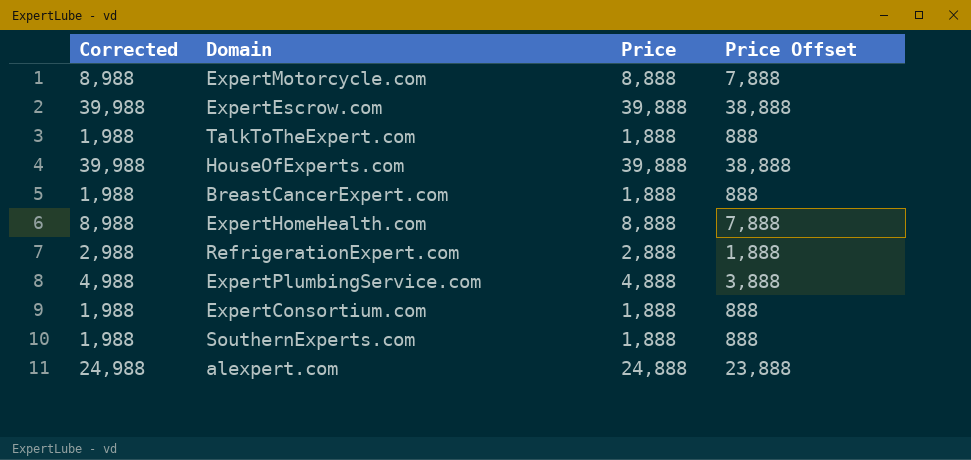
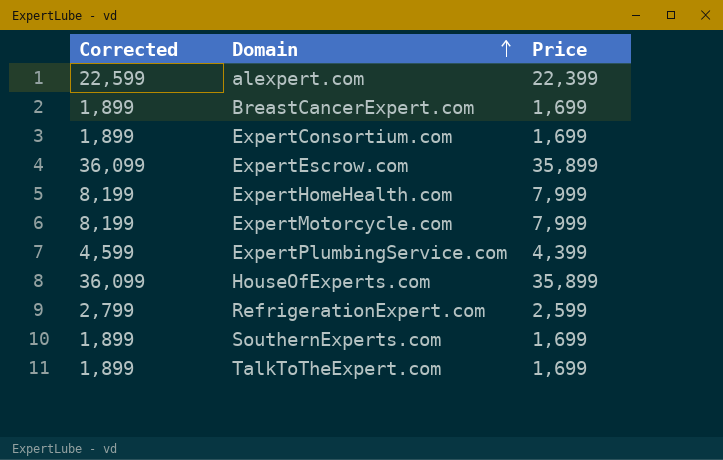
row order: none -> Domain ascending
column Price Offset | formula: [Price] - 1000 -> none
column Corrected | formula: [Price] + 100 -> [Price] + 200
alexpert.com | Price: 24,888 -> 22,399
BreastCancerExpert.com | Price: 1,888 -> 1,699
ExpertConsortium.com | Price: 1,888 -> 1,699
ExpertEscrow.com | Price: 39,888 -> 35,899
ExpertHomeHealth.com | Price: 8,888 -> 7,999
ExpertMotorcycle.com | Price: 8,888 -> 7,999
ExpertPlumbingService.com | Price: 4,888 -> 4,399
HouseOfExperts.com | Price: 39,888 -> 35,899
RefrigerationExpert.com | Price: 2,888 -> 2,599
SouthernExperts.com | Price: 1,888 -> 1,699
TalkToTheExpert.com | Price: 1,888 -> 1,699

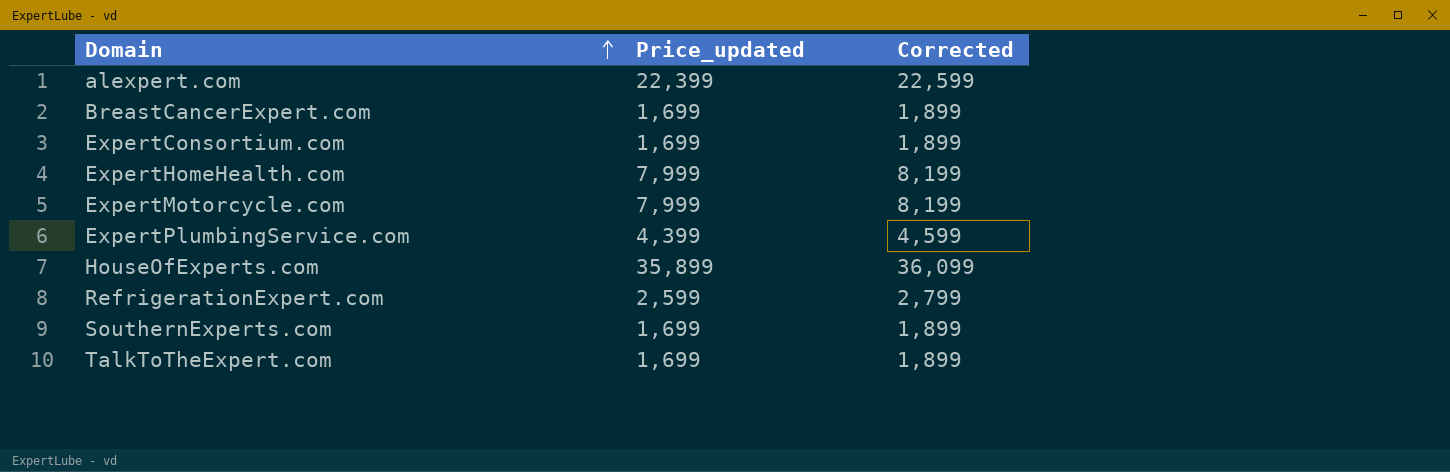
column name: Price -> Price_updated
column Corrected | position: 1 -> 3
row ExpertEscrow.com: 36,099 | 35,899 -> none

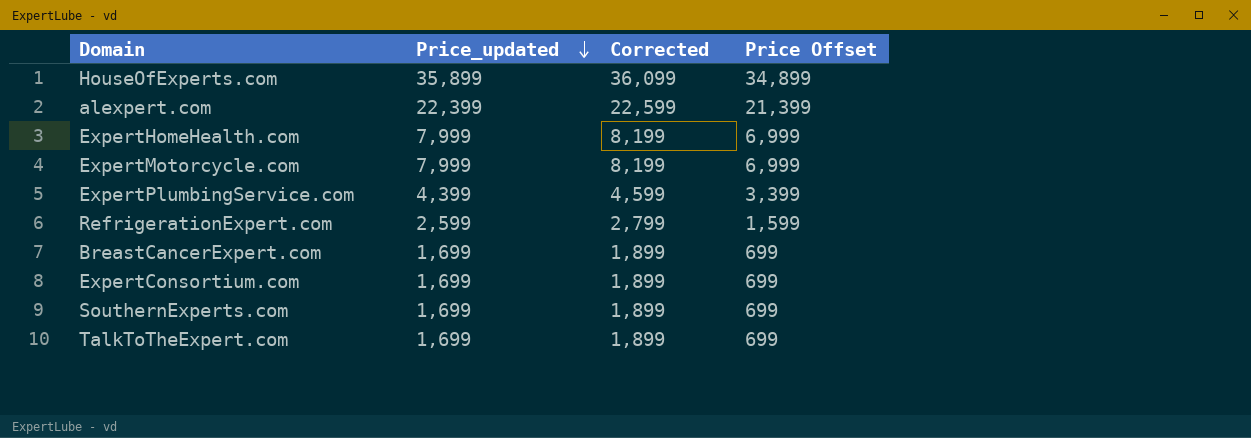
row order: Domain ascending -> Price_updated descending
column Price Offset | formula: none -> [Price_updated] - 1000

